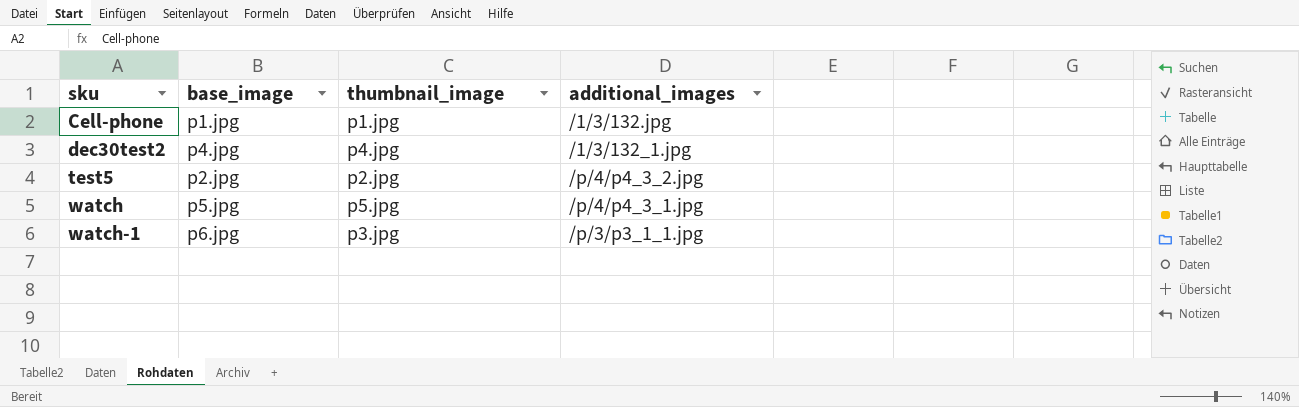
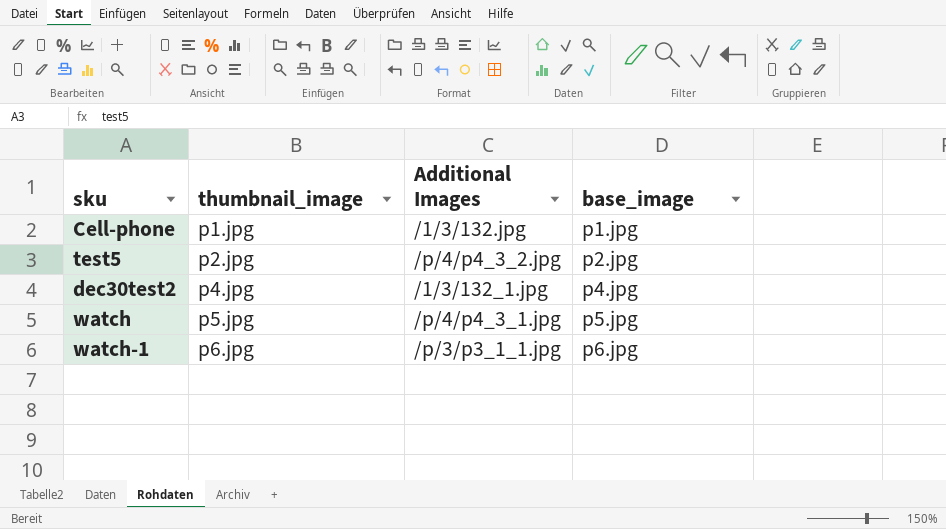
row order: sku ascending -> thumbnail_image ascending
column name: additional_images -> Additional Images
column base_image | position: 2 -> 4
watch-1 | thumbnail_image: p3.jpg -> p6.jpg

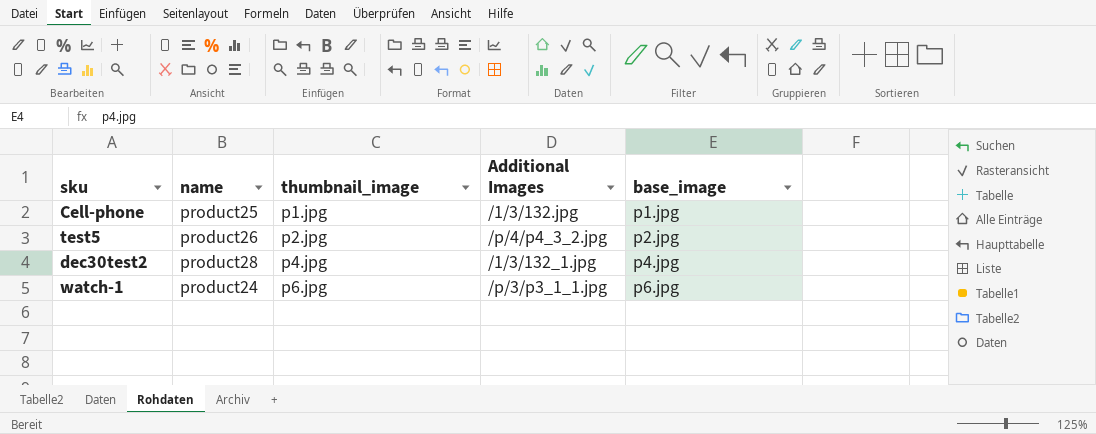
column name | position: none -> 2
row watch: p5.jpg | /p/4/p4_3_1.jpg | p5.jpg -> none

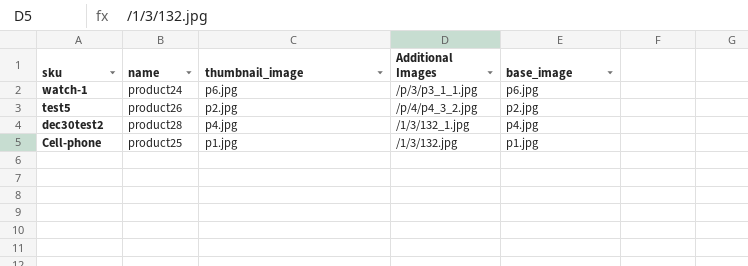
row order: thumbnail_image ascending -> sku descending

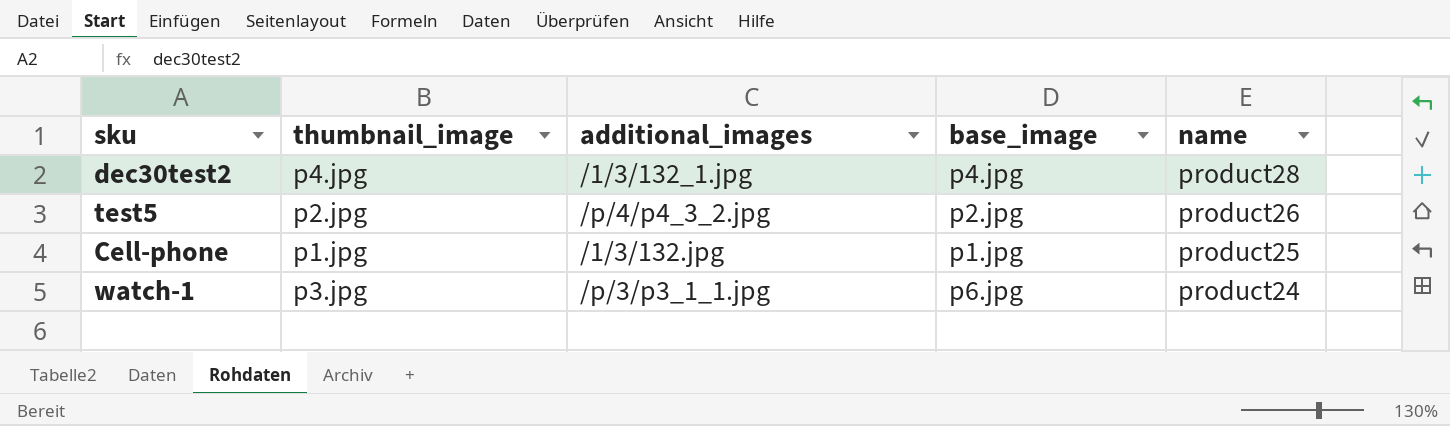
row order: sku descending -> name descending
column name: Additional Images -> additional_images
column name | position: 2 -> 5
watch-1 | thumbnail_image: p6.jpg -> p3.jpg

